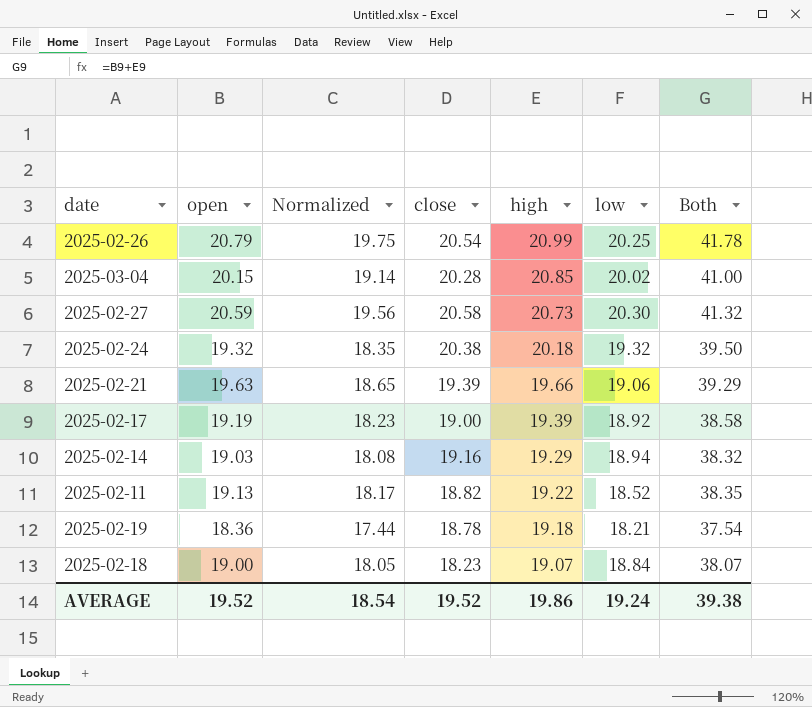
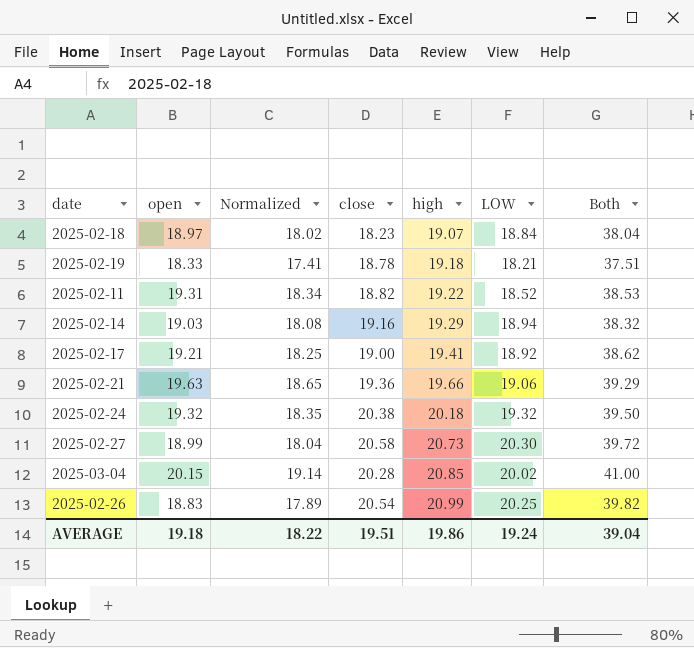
row order: high descending -> high ascending
column name: low -> LOW
2025-02-18 | open: 19.00 -> 18.97
2025-02-18 | Normalized: 18.05 -> 18.02
2025-02-18 | Both: 38.07 -> 38.04
2025-02-19 | open: 18.36 -> 18.33
2025-02-19 | Normalized: 17.44 -> 17.41
2025-02-19 | Both: 37.54 -> 37.51
2025-02-11 | open: 19.13 -> 19.31
2025-02-11 | Normalized: 18.17 -> 18.34
2025-02-11 | Both: 38.35 -> 38.53
2025-02-17 | open: 19.19 -> 19.21
2025-02-17 | Normalized: 18.23 -> 18.25
2025-02-17 | high: 19.39 -> 19.41
2025-02-17 | Both: 38.58 -> 38.62
2025-02-21 | close: 19.39 -> 19.36
2025-02-27 | open: 20.59 -> 18.99
2025-02-27 | Normalized: 19.56 -> 18.04
2025-02-27 | Both: 41.32 -> 39.72
2025-02-26 | open: 20.79 -> 18.83
2025-02-26 | Normalized: 19.75 -> 17.89
2025-02-26 | Both: 41.78 -> 39.82
AVERAGE | open: 19.52 -> 19.18
AVERAGE | Normalized: 18.54 -> 18.22
AVERAGE | close: 19.52 -> 19.51
AVERAGE | Both: 39.38 -> 39.04

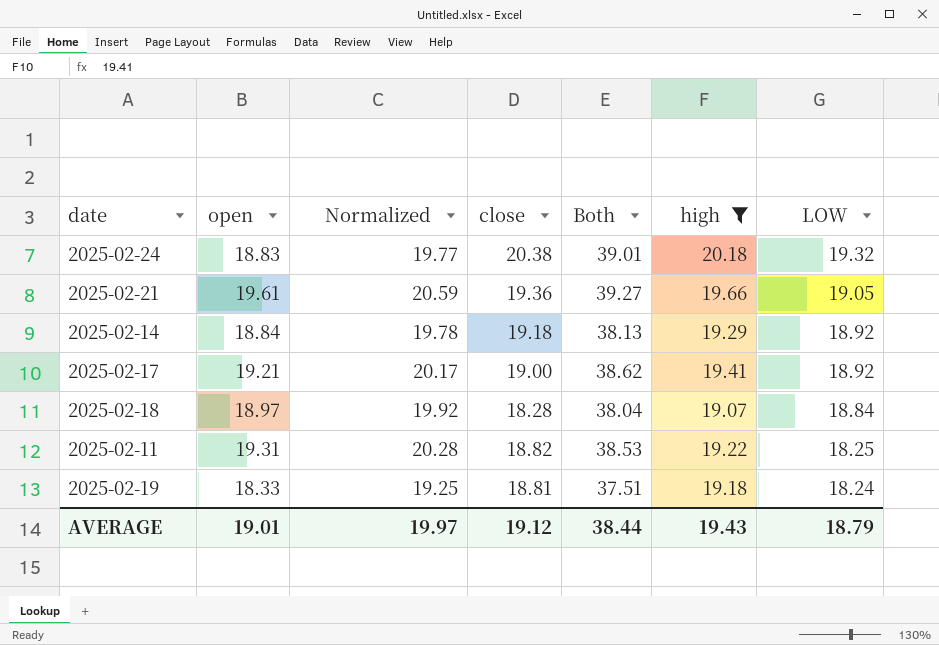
filter: none -> high <= 20.18
row order: high ascending -> LOW descending
column Normalized | formula: [open] * 0.95 -> [open] * 1.05
column Both | position: 7 -> 5
2025-02-24 | open: 19.32 -> 18.83
2025-02-24 | Both: 39.50 -> 39.01
2025-02-21 | open: 19.63 -> 19.61
2025-02-21 | Both: 39.29 -> 39.27
2025-02-21 | LOW: 19.06 -> 19.05
2025-02-14 | open: 19.03 -> 18.84
2025-02-14 | close: 19.16 -> 19.18
2025-02-14 | Both: 38.32 -> 38.13
2025-02-14 | LOW: 18.94 -> 18.92
2025-02-18 | close: 18.23 -> 18.28
2025-02-11 | LOW: 18.52 -> 18.25
2025-02-19 | close: 18.78 -> 18.81
2025-02-19 | LOW: 18.21 -> 18.24
AVERAGE | open: 19.18 -> 19.01
AVERAGE | Normalized: 18.22 -> 19.97
AVERAGE | close: 19.51 -> 19.12
AVERAGE | Both: 39.04 -> 38.44
AVERAGE | high: 19.86 -> 19.43
AVERAGE | LOW: 19.24 -> 18.79

